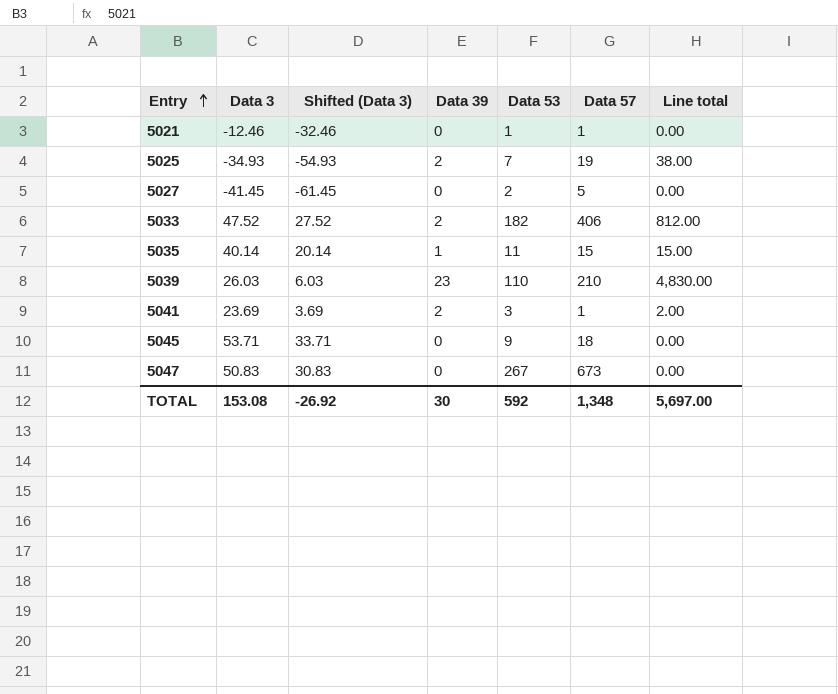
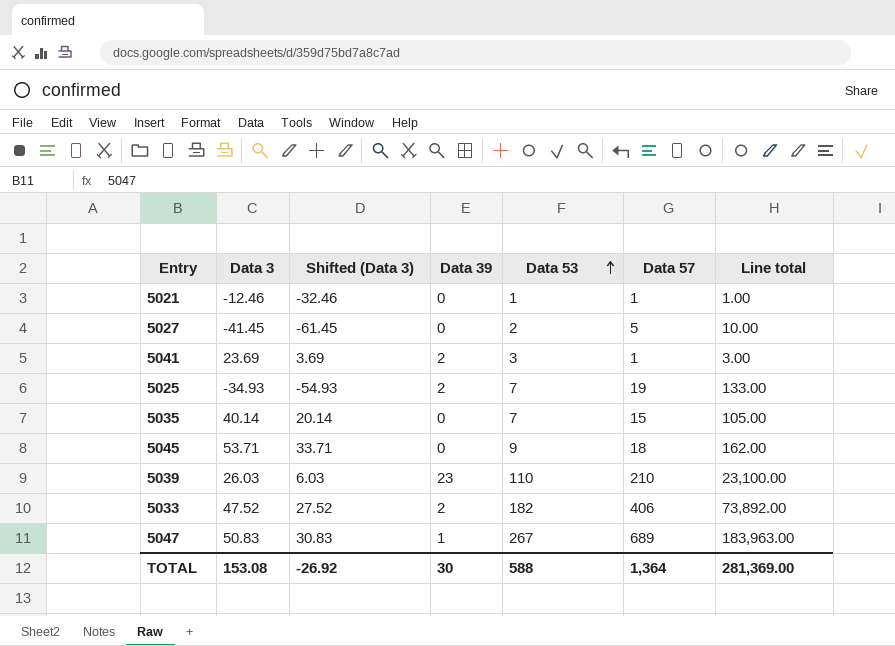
row order: Entry ascending -> Data 53 ascending
column Line total | formula: [Data 39] * [Data 57] -> [Data 53] * [Data 57]
5035 | Data 39: 1 -> 0
5035 | Data 53: 11 -> 7
5047 | Data 39: 0 -> 1
5047 | Data 57: 673 -> 689
TOTAL | Data 53: 592 -> 588
TOTAL | Data 57: 1,348 -> 1,364
TOTAL | Line total: 5,697.00 -> 281,369.00

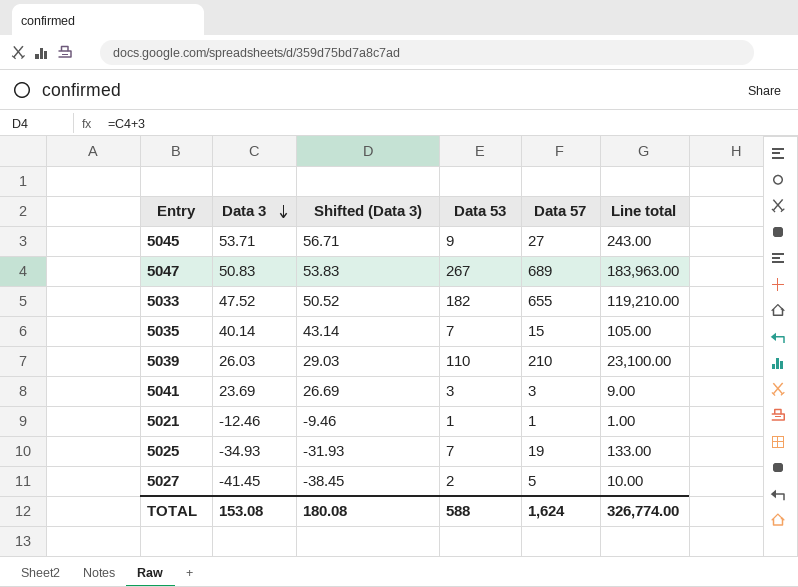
row order: Data 53 ascending -> Data 3 descending
column Data 39 | position: 4 -> none
column Shifted (Data 3) | formula: [Data 3] - 20 -> [Data 3] + 3
5045 | Data 57: 18 -> 27
5045 | Line total: 162.00 -> 243.00
5033 | Data 57: 406 -> 655
5033 | Line total: 73,892.00 -> 119,210.00
5041 | Data 57: 1 -> 3
5041 | Line total: 3.00 -> 9.00
TOTAL | Shifted (Data 3): -26.92 -> 180.08
TOTAL | Data 57: 1,364 -> 1,624
TOTAL | Line total: 281,369.00 -> 326,774.00

